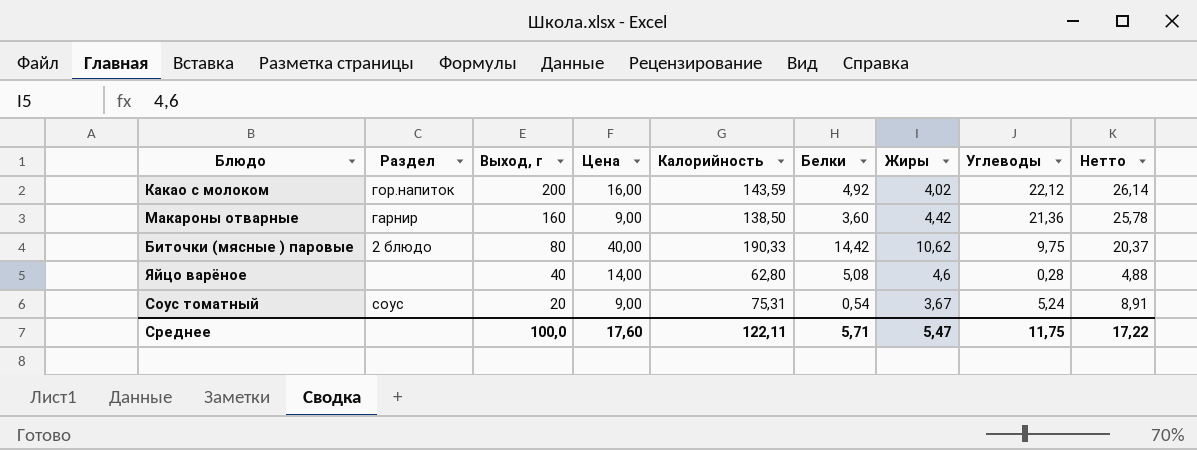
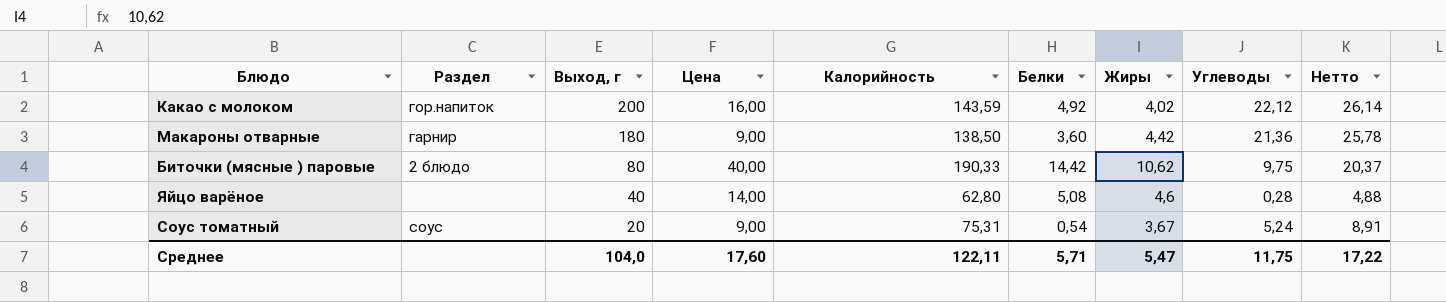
Макароны отварные | Выход, г: 160 -> 180
Среднее | Выход, г: 100,0 -> 104,0

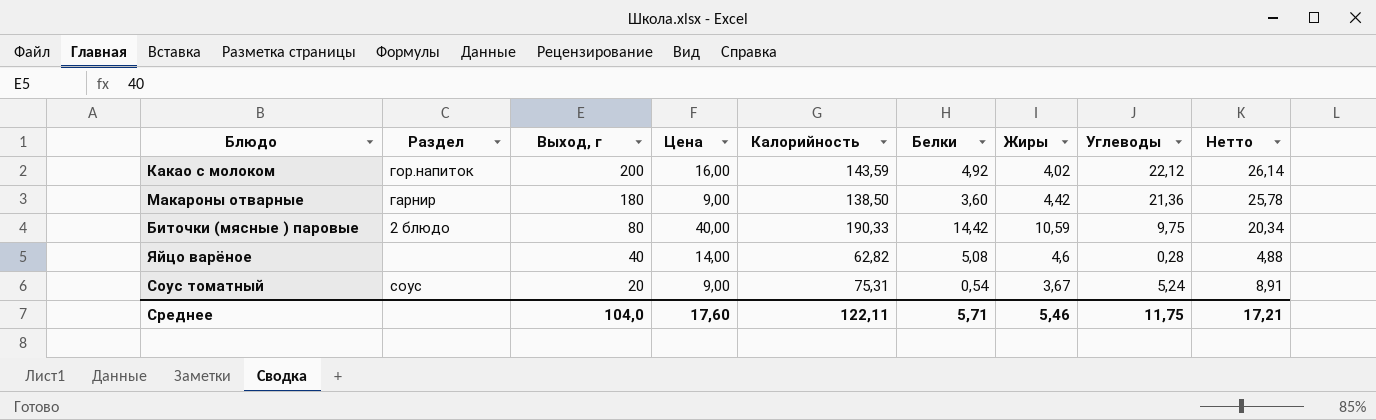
Биточки (мясные ) паровые | Жиры: 10,62 -> 10,59
Биточки (мясные ) паровые | Нетто: 20,37 -> 20,34
Яйцо варёное | Калорийность: 62,80 -> 62,82
Среднее | Жиры: 5,47 -> 5,46
Среднее | Нетто: 17,22 -> 17,21

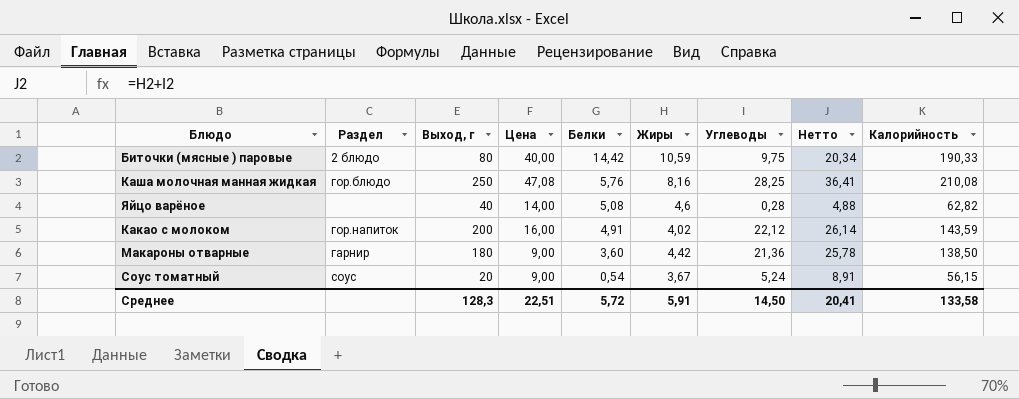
row order: Выход, г descending -> Белки descending
column Калорийность | position: 5 -> 9
row Каша молочная манная жидкая: none -> гор.блюдо | 250 | 47,08 | 5,76 | 8,16 | 28,25 | 36,41 | 210,08
Какао с молоком | Белки: 4,92 -> 4,91
Соус томатный | Калорийность: 75,31 -> 56,15
Среднее | Выход, г: 104,0 -> 128,3
Среднее | Цена: 17,60 -> 22,51
Среднее | Белки: 5,71 -> 5,72
Среднее | Жиры: 5,46 -> 5,91
Среднее | Углеводы: 11,75 -> 14,50
Среднее | Нетто: 17,21 -> 20,41
Среднее | Калорийность: 122,11 -> 133,58

